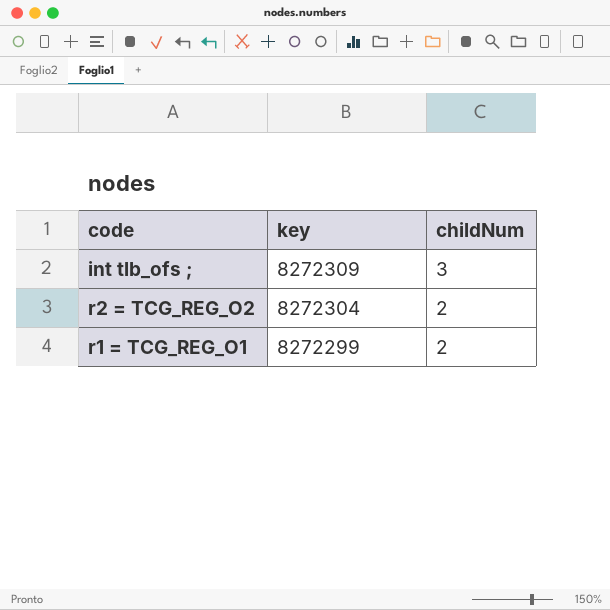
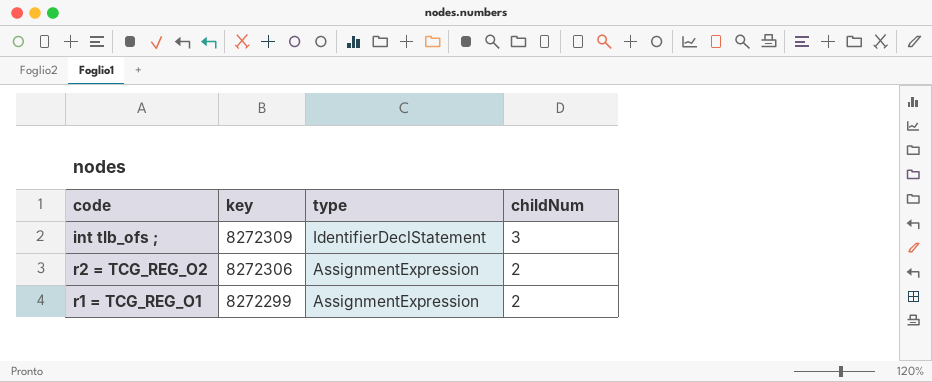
column type | position: none -> 3
r2 = TCG_REG_O2 | key: 8272304 -> 8272306

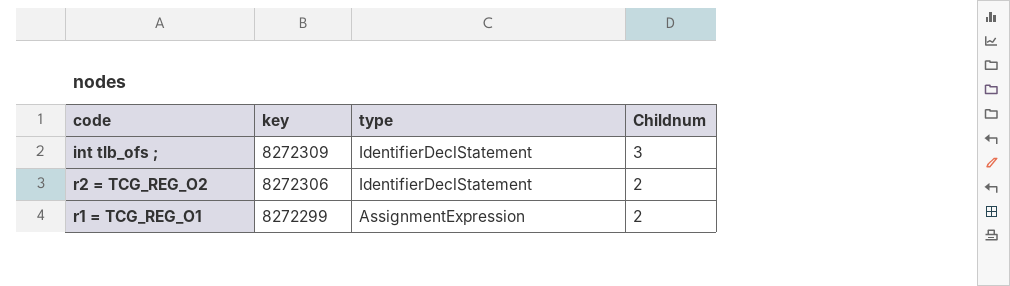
column name: childNum -> Childnum
r2 = TCG_REG_O2 | type: AssignmentExpression -> IdentifierDeclStatement

